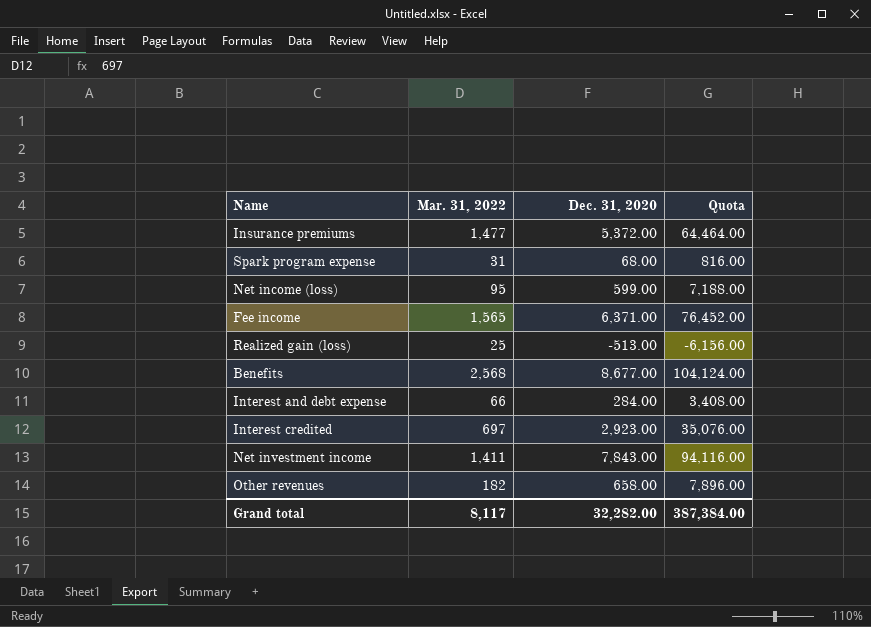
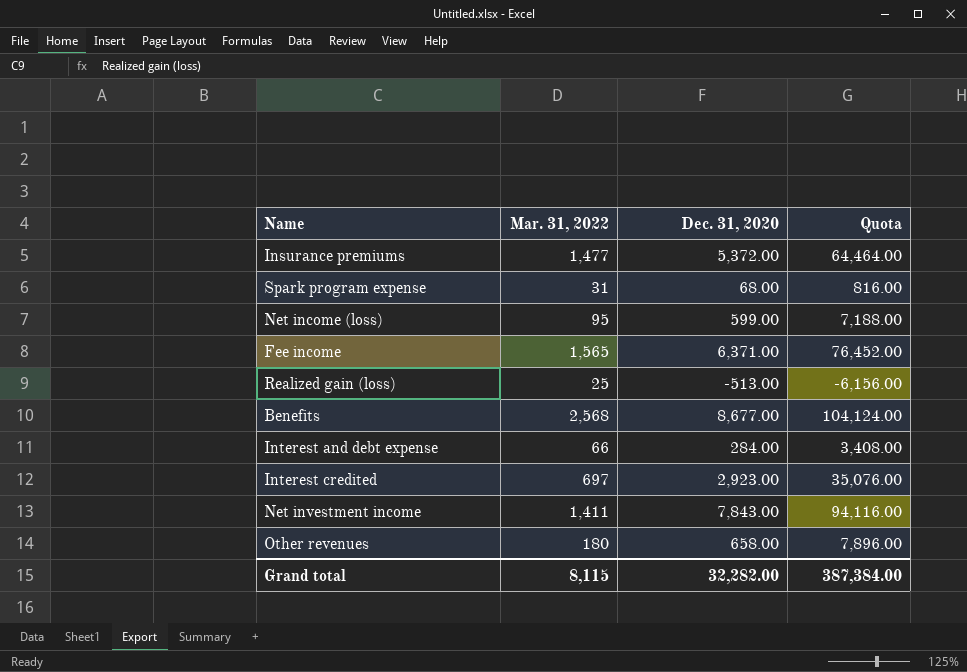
Other revenues | Mar. 31, 2022: 182 -> 180
Grand total | Mar. 31, 2022: 8,117 -> 8,115

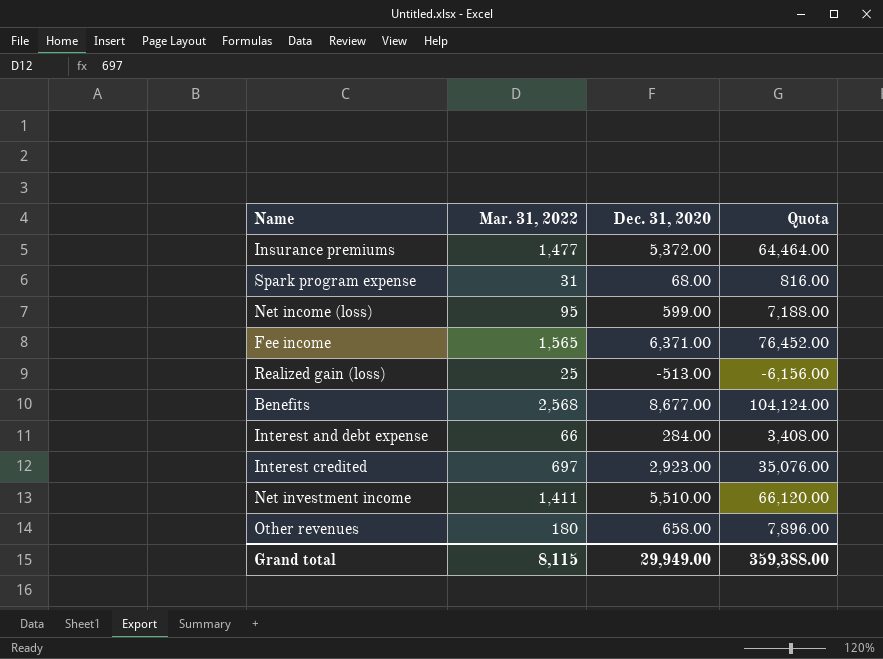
Net investment income | Dec. 31, 2020: 7,843.00 -> 5,510.00
Net investment income | Quota: 94,116.00 -> 66,120.00
Grand total | Dec. 31, 2020: 32,282.00 -> 29,949.00
Grand total | Quota: 387,384.00 -> 359,388.00

